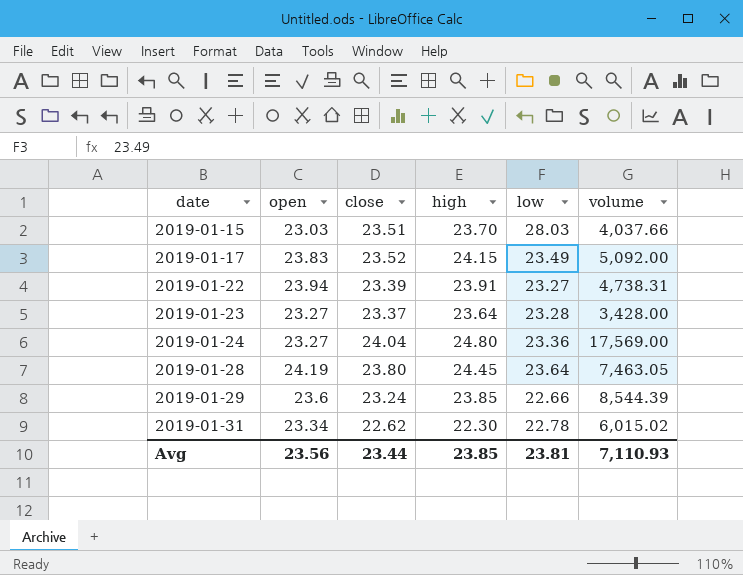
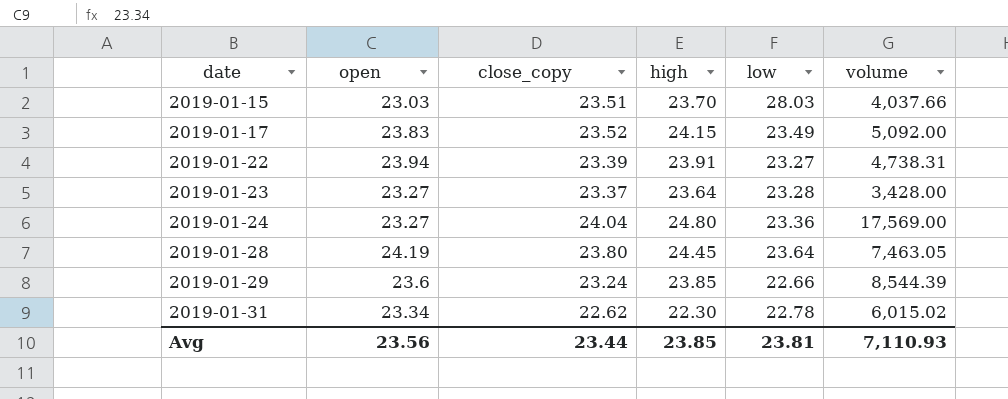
column name: close -> close_copy

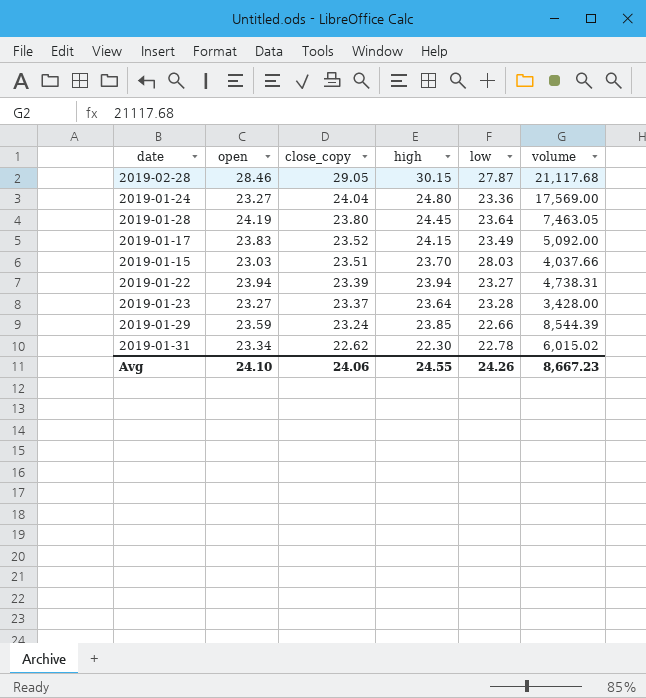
row order: date ascending -> close_copy descending
row 2019-02-28: none -> 28.46 | 29.05 | 30.15 | 27.87 | 21,117.68
2019-01-22 | high: 23.91 -> 23.94
2019-01-29 | open: 23.6 -> 23.59
Avg | open: 23.56 -> 24.10
Avg | close_copy: 23.44 -> 24.06
Avg | high: 23.85 -> 24.55
Avg | low: 23.81 -> 24.26
Avg | volume: 7,110.93 -> 8,667.23

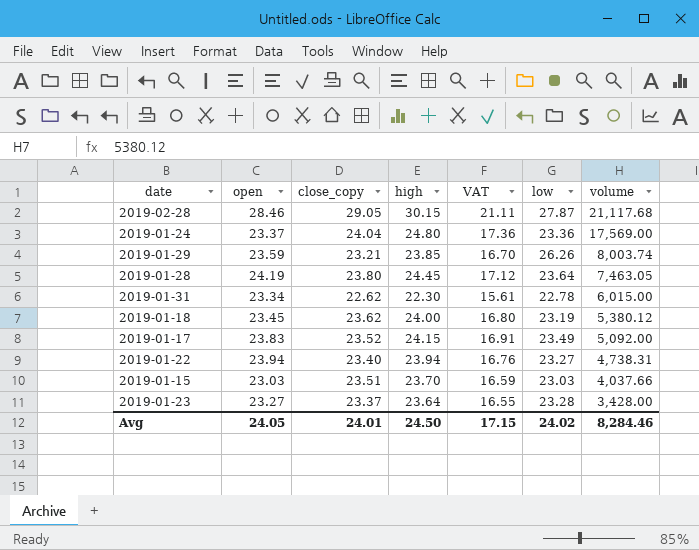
row order: close_copy descending -> volume descending
column VAT | formula: none -> [high] * 0.7
2019-01-24 | open: 23.27 -> 23.37
2019-01-29 | close_copy: 23.24 -> 23.21
2019-01-29 | low: 22.66 -> 26.26
2019-01-29 | volume: 8,544.39 -> 8,003.74
2019-01-31 | volume: 6,015.02 -> 6,015.00
row 2019-01-18: none -> 23.45 | 23.62 | 24.00 | 16.80 | 23.19 | 5,380.12
2019-01-22 | close_copy: 23.39 -> 23.40
2019-01-15 | low: 28.03 -> 23.03
Avg | open: 24.10 -> 24.05
Avg | close_copy: 24.06 -> 24.01
Avg | high: 24.55 -> 24.50
Avg | low: 24.26 -> 24.02
Avg | volume: 8,667.23 -> 8,284.46

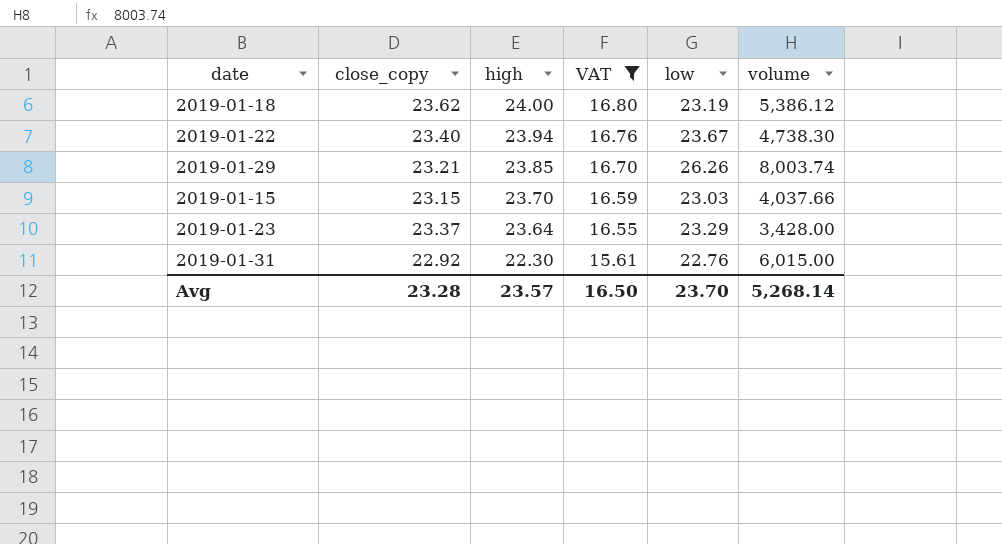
filter: none -> VAT <= 16.80
row order: volume descending -> high descending
column open | position: 2 -> none
2019-01-18 | volume: 5,380.12 -> 5,386.12
2019-01-22 | low: 23.27 -> 23.67
2019-01-22 | volume: 4,738.31 -> 4,738.30
2019-01-15 | close_copy: 23.51 -> 23.15
2019-01-23 | low: 23.28 -> 23.29
2019-01-31 | close_copy: 22.62 -> 22.92
2019-01-31 | low: 22.78 -> 22.76
Avg | close_copy: 24.01 -> 23.28
Avg | high: 24.50 -> 23.57
Avg | VAT: 17.15 -> 16.50
Avg | low: 24.02 -> 23.70
Avg | volume: 8,284.46 -> 5,268.14

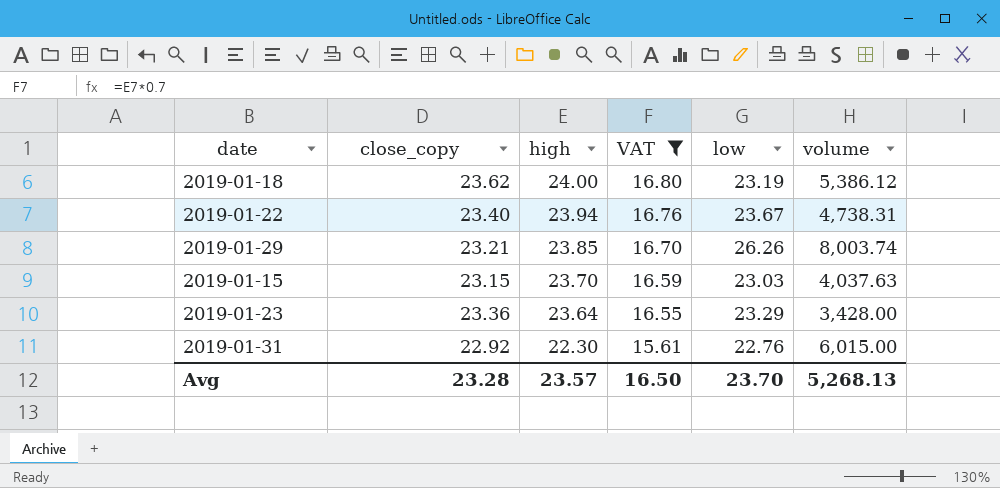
2019-01-22 | volume: 4,738.30 -> 4,738.31
2019-01-15 | volume: 4,037.66 -> 4,037.63
2019-01-23 | close_copy: 23.37 -> 23.36
Avg | volume: 5,268.14 -> 5,268.13

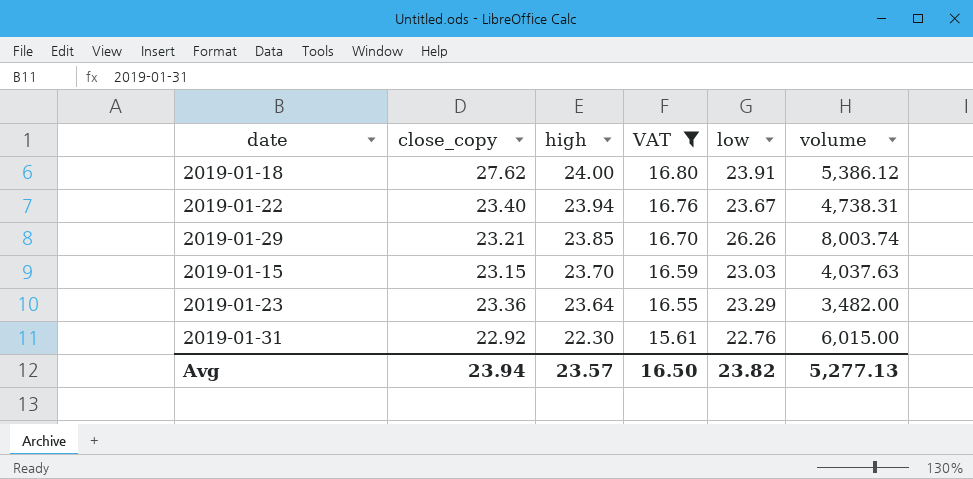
2019-01-18 | close_copy: 23.62 -> 27.62
2019-01-18 | low: 23.19 -> 23.91
2019-01-23 | volume: 3,428.00 -> 3,482.00
Avg | close_copy: 23.28 -> 23.94
Avg | low: 23.70 -> 23.82
Avg | volume: 5,268.13 -> 5,277.13

